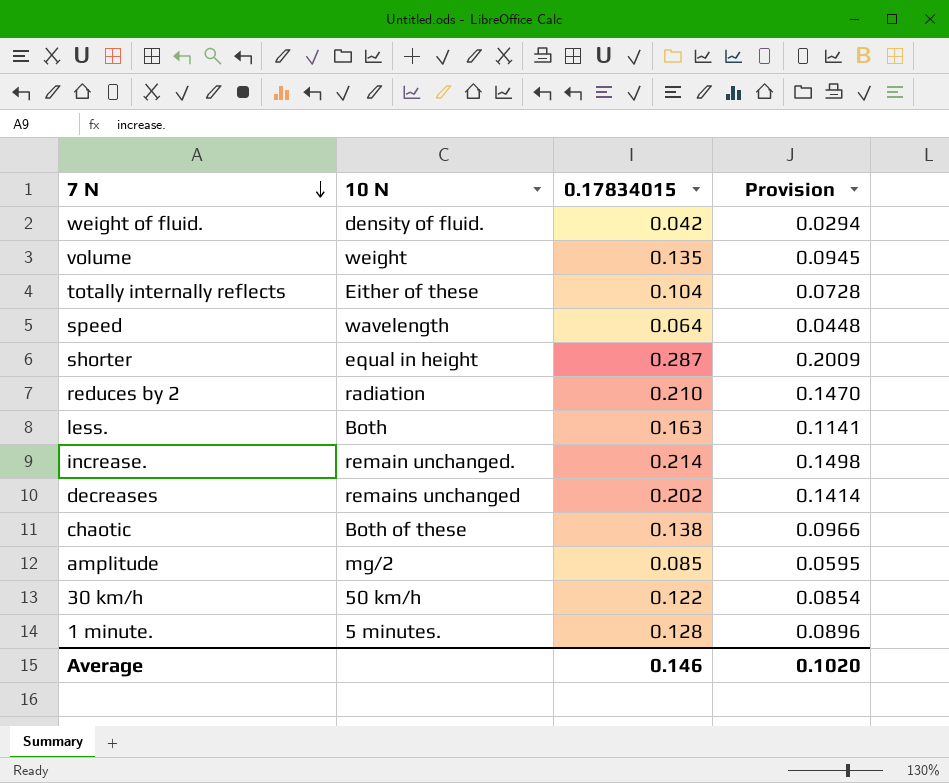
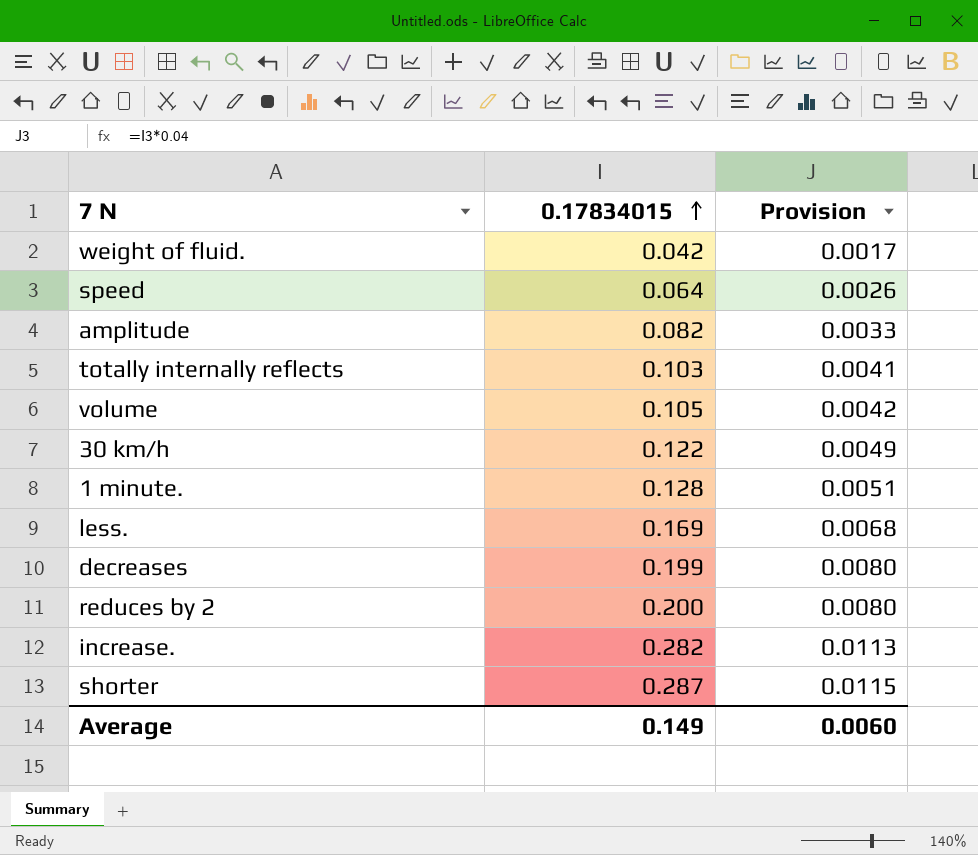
row order: 7 N descending -> 0.17834015 ascending
column 10 N | position: 2 -> none
column Provision | formula: [0.17834015] * 0.7 -> [0.17834015] * 0.04
row chaotic: Both of these | 0.138 | 0.0966 -> none
amplitude | 0.17834015: 0.085 -> 0.082
totally internally reflects | 0.17834015: 0.104 -> 0.103
volume | 0.17834015: 0.135 -> 0.105
less. | 0.17834015: 0.163 -> 0.169
decreases | 0.17834015: 0.202 -> 0.199
reduces by 2 | 0.17834015: 0.210 -> 0.200
increase. | 0.17834015: 0.214 -> 0.282
Average | 0.17834015: 0.146 -> 0.149
Average | Provision: 0.1020 -> 0.0060

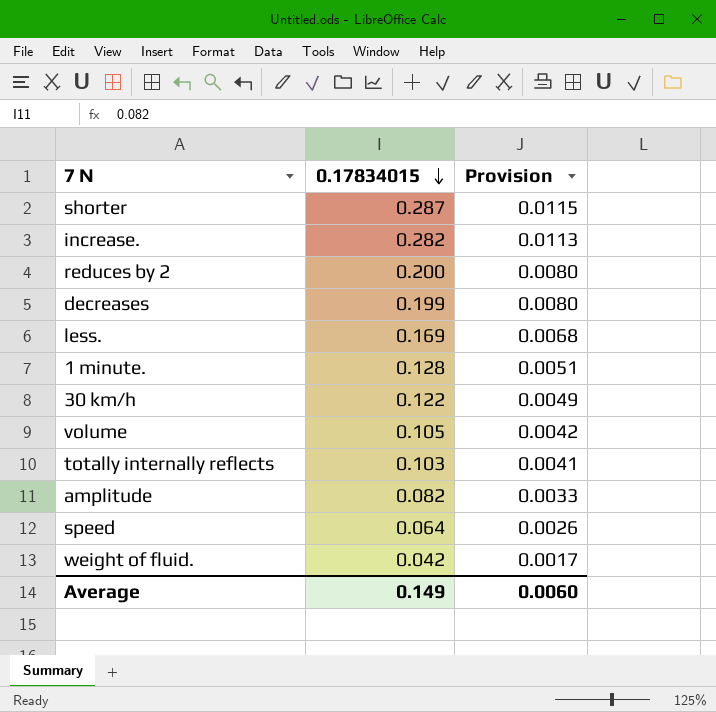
row order: 0.17834015 ascending -> 0.17834015 descending

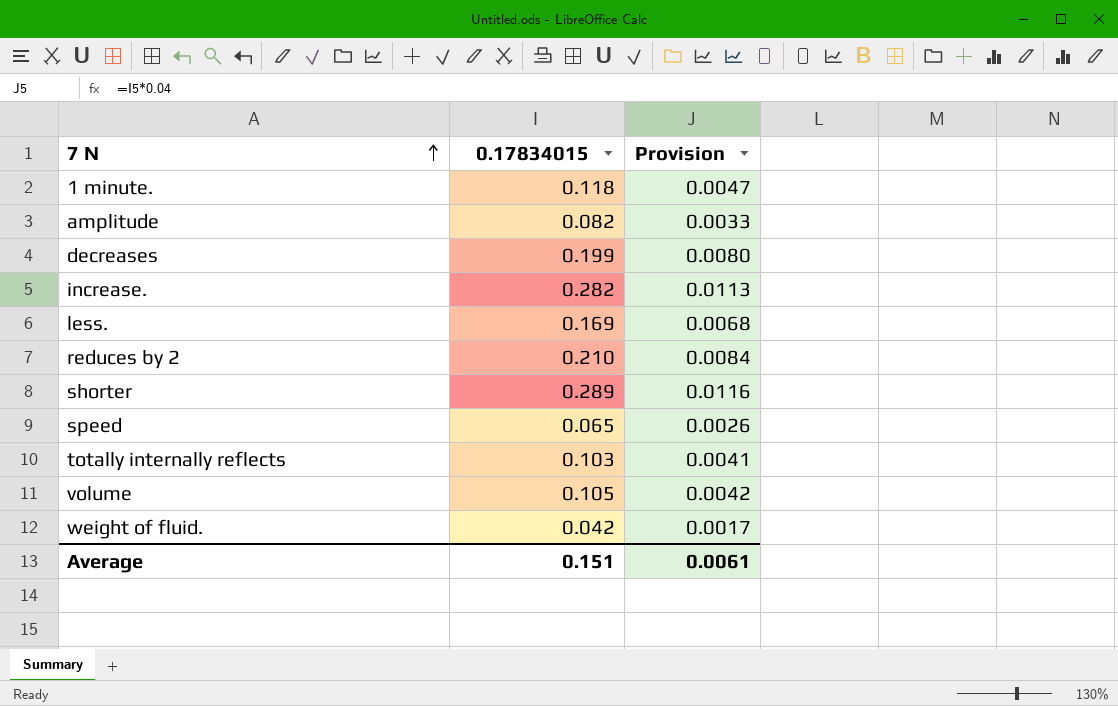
row order: 0.17834015 descending -> 7 N ascending
row 30 km/h: 0.122 | 0.0049 -> none
1 minute. | 0.17834015: 0.128 -> 0.118
1 minute. | Provision: 0.0051 -> 0.0047
reduces by 2 | 0.17834015: 0.200 -> 0.210
reduces by 2 | Provision: 0.0080 -> 0.0084
shorter | 0.17834015: 0.287 -> 0.289
shorter | Provision: 0.0115 -> 0.0116
speed | 0.17834015: 0.064 -> 0.065
Average | 0.17834015: 0.149 -> 0.151
Average | Provision: 0.0060 -> 0.0061

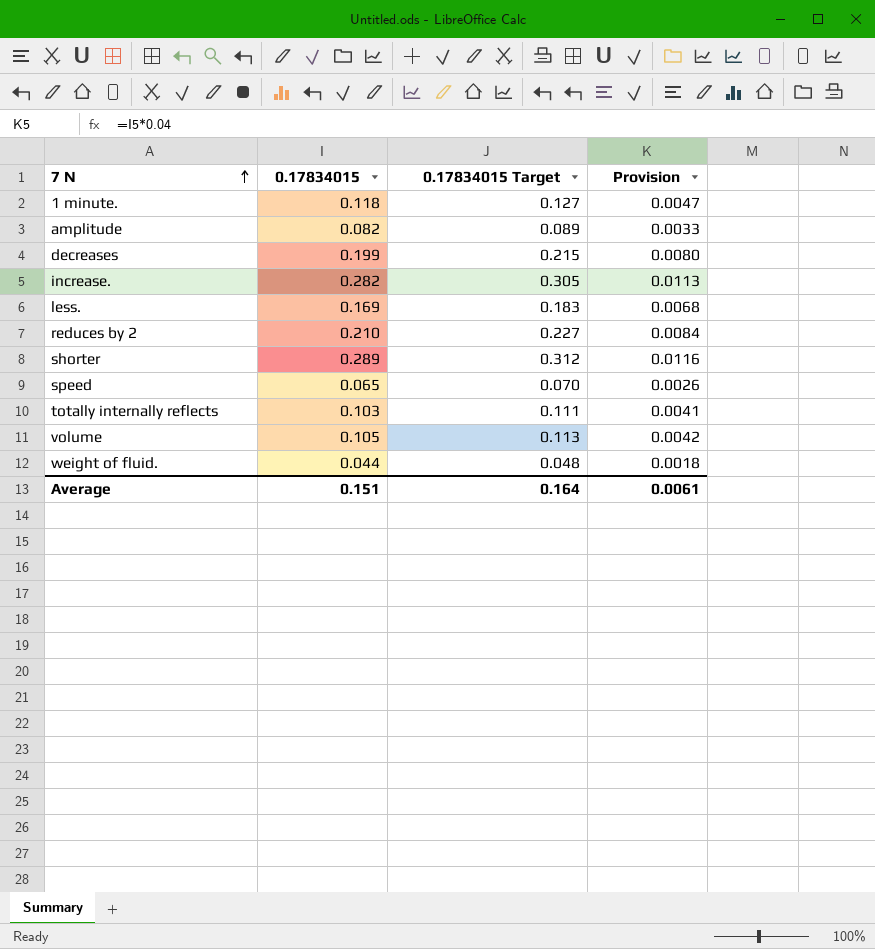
column 0.17834015 Target | formula: none -> [0.17834015] * 1.08
weight of fluid. | 0.17834015: 0.042 -> 0.044
weight of fluid. | Provision: 0.0017 -> 0.0018

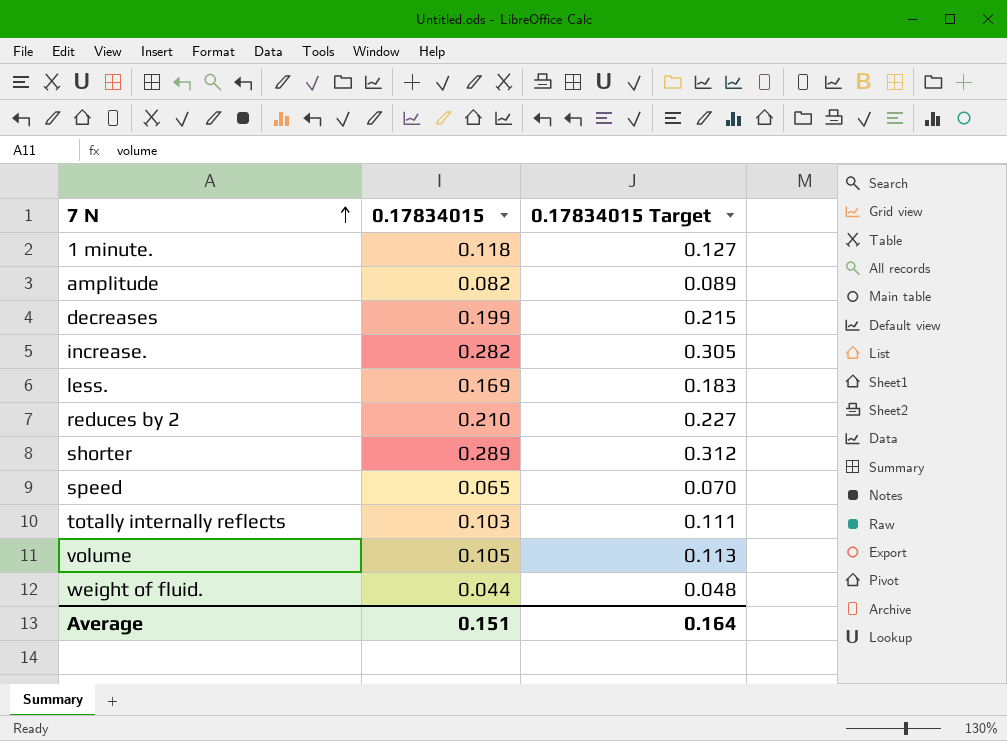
column Provision | formula: [0.17834015] * 0.04 -> none

